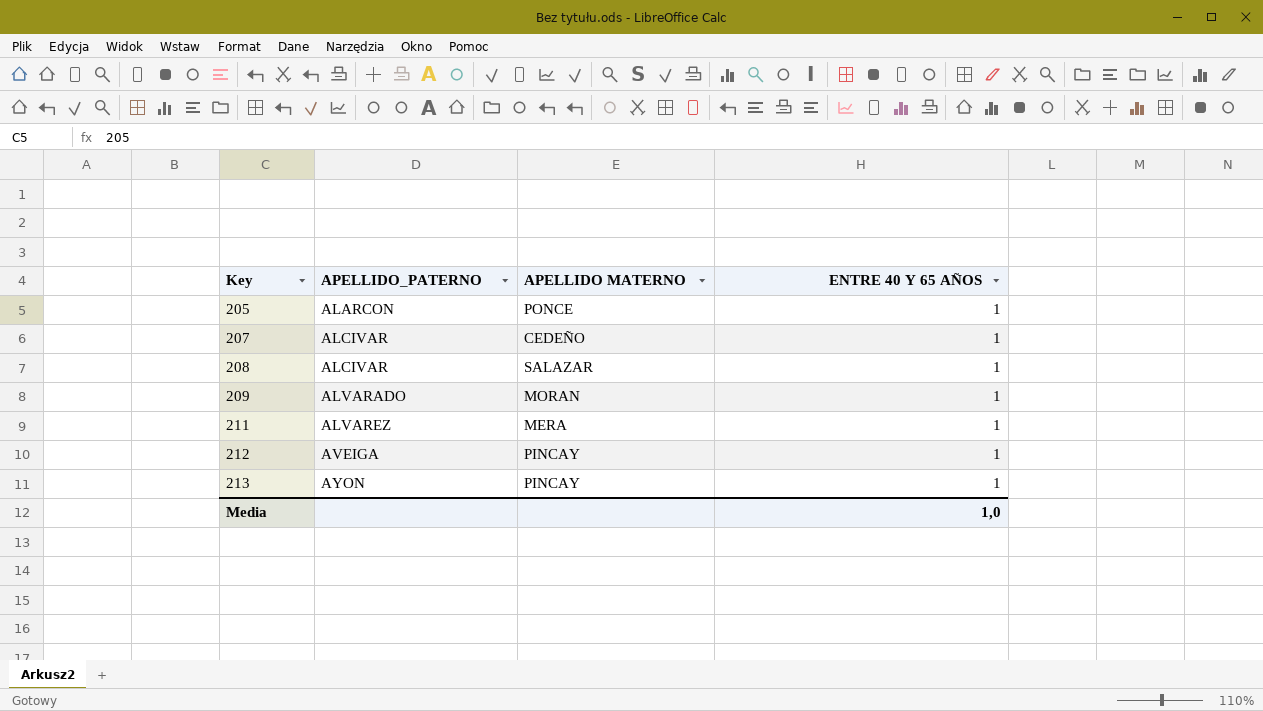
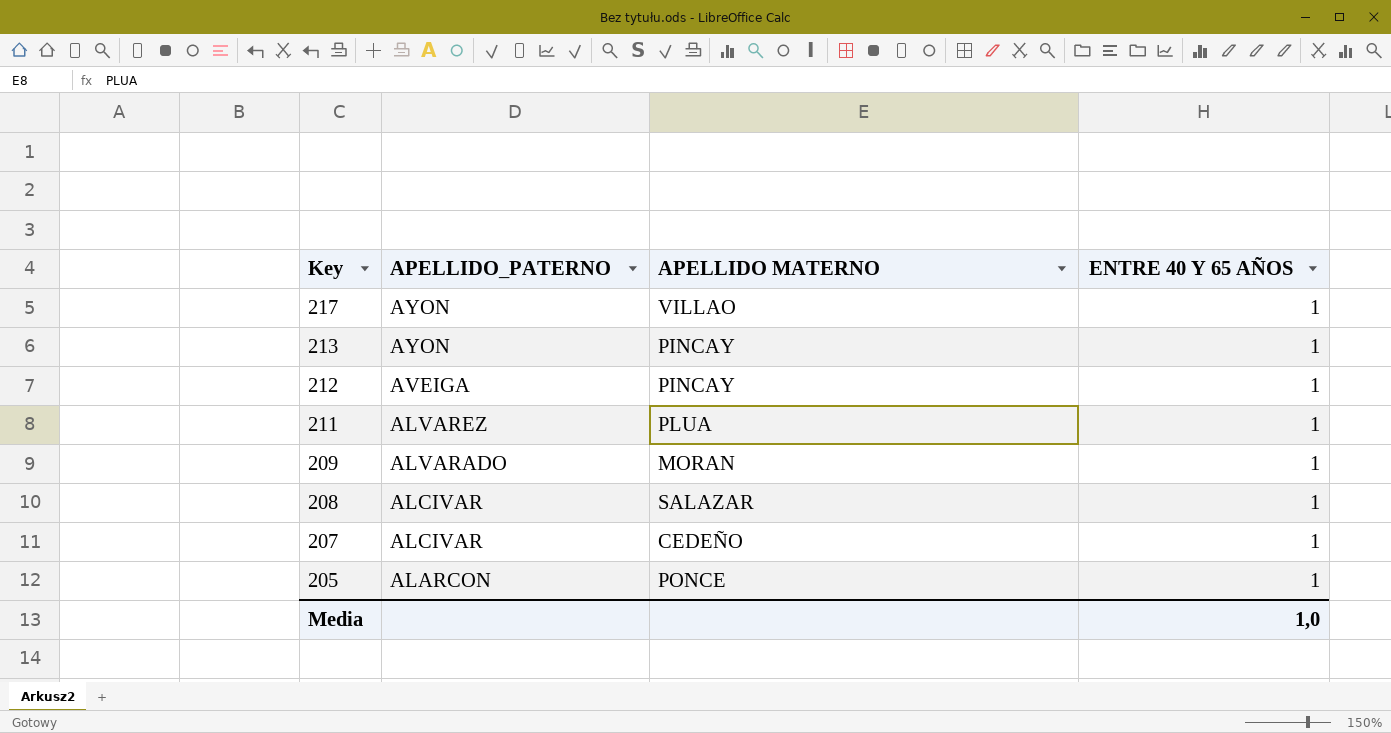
row order: Key ascending -> Key descending
row 217: none -> AYON | VILLAO | 1
211 | APELLIDO MATERNO: MERA -> PLUA

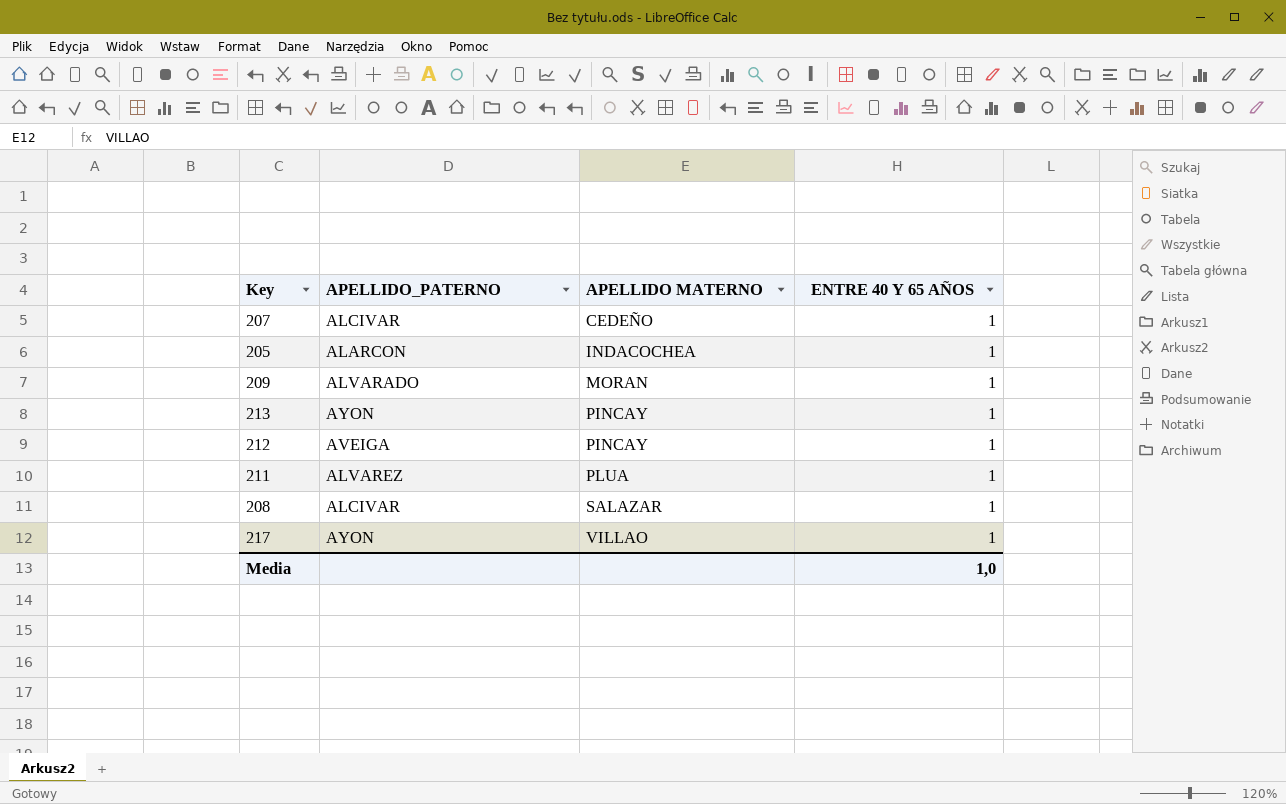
row order: Key descending -> APELLIDO MATERNO ascending
205 | APELLIDO MATERNO: PONCE -> INDACOCHEA

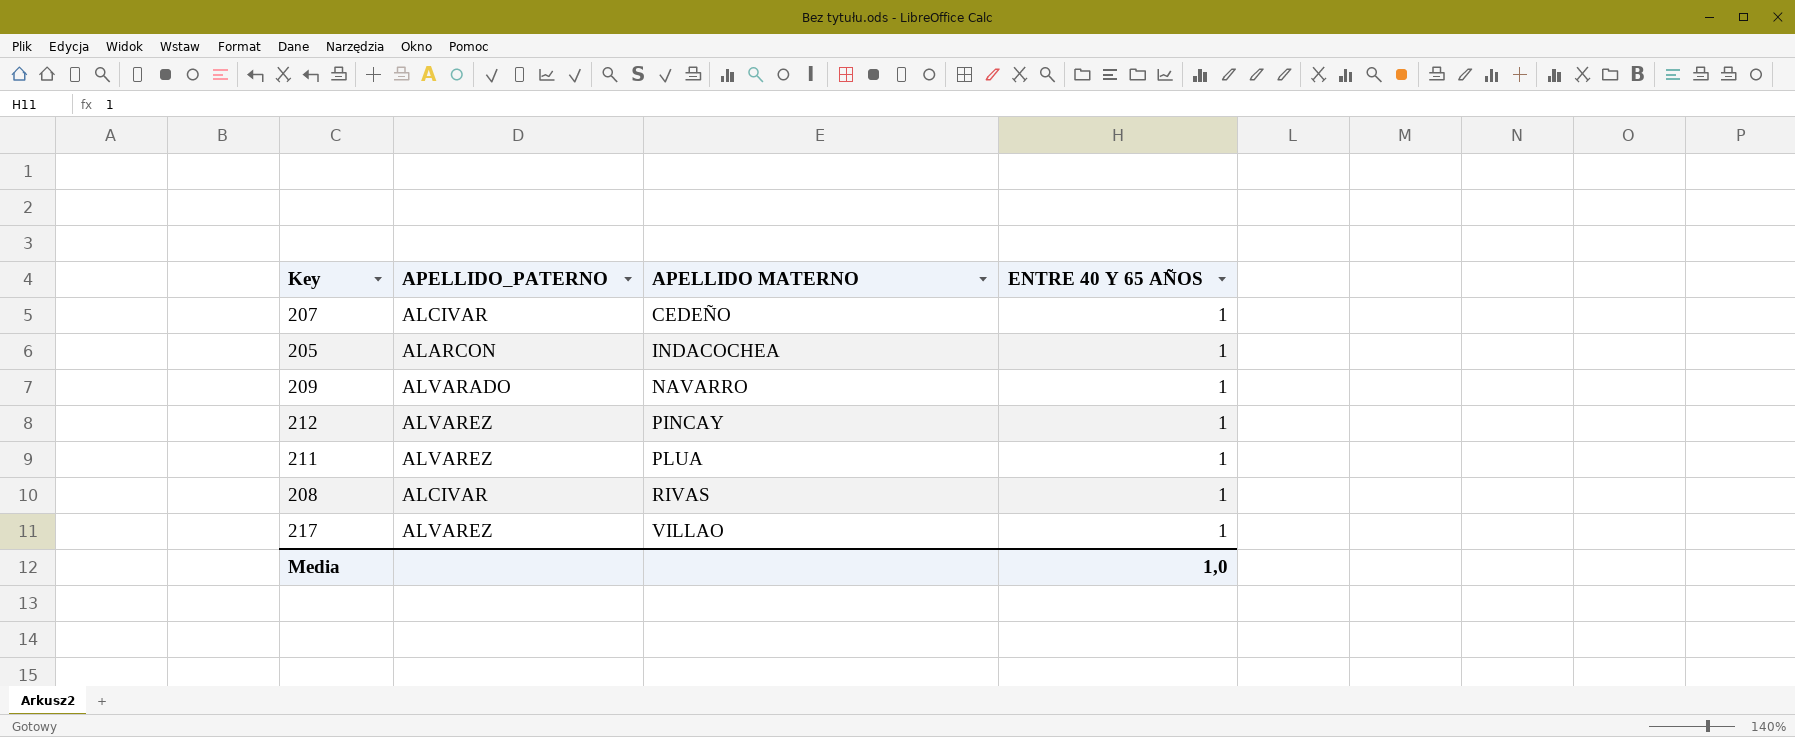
row 213: AYON | PINCAY | 1 -> none
209 | APELLIDO MATERNO: MORAN -> NAVARRO
212 | APELLIDO_PATERNO: AVEIGA -> ALVAREZ
208 | APELLIDO MATERNO: SALAZAR -> RIVAS
217 | APELLIDO_PATERNO: AYON -> ALVAREZ

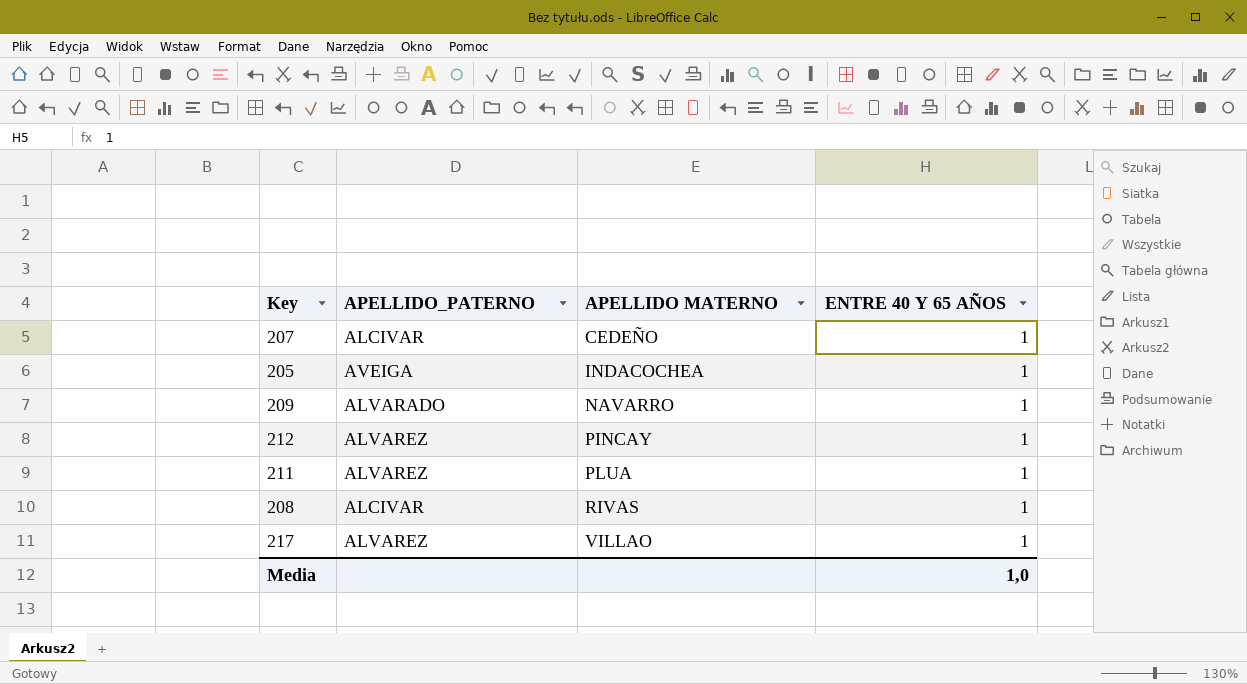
205 | APELLIDO_PATERNO: ALARCON -> AVEIGA

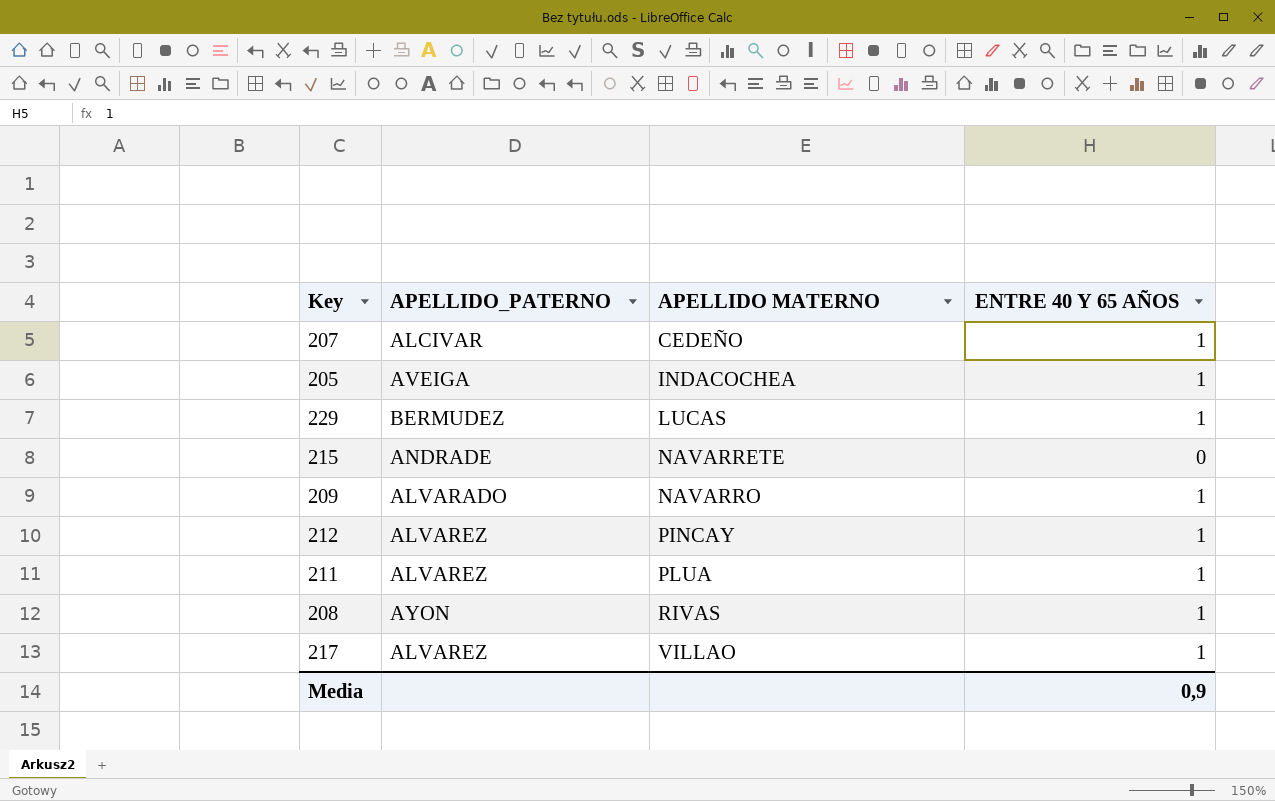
row 229: none -> BERMUDEZ | LUCAS | 1
row 215: none -> ANDRADE | NAVARRETE | 0
208 | APELLIDO_PATERNO: ALCIVAR -> AYON
Media | ENTRE 40 Y 65 AÑOS: 1,0 -> 0,9

